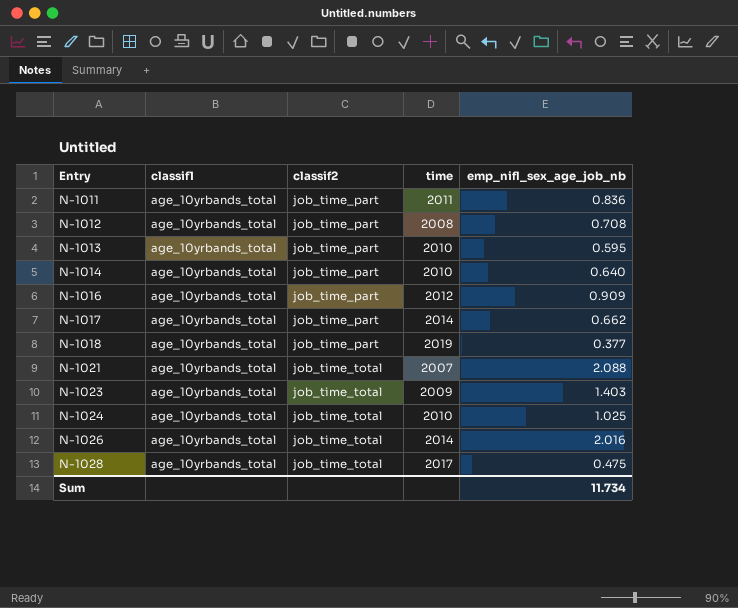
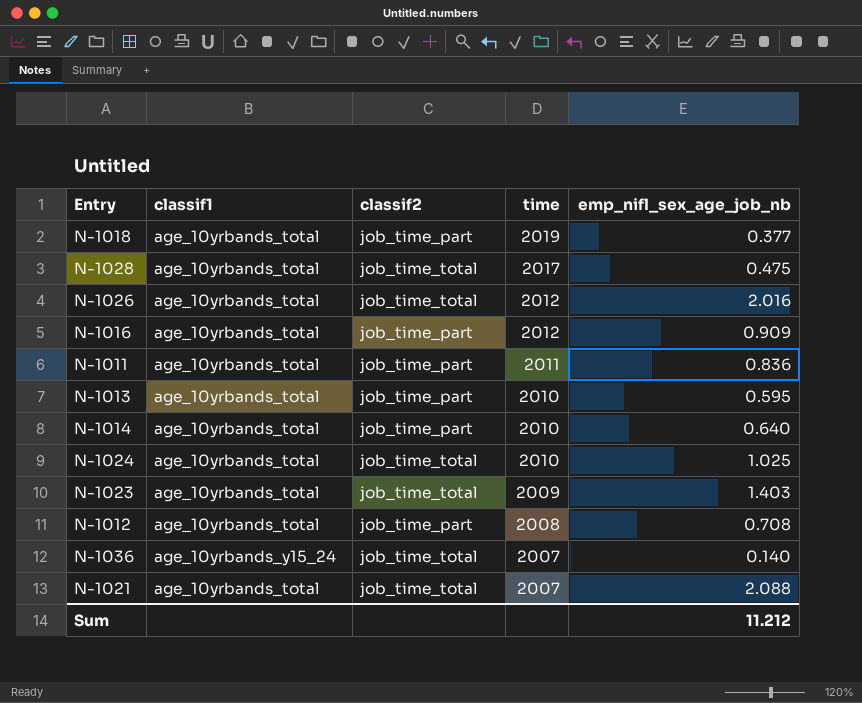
row order: Entry ascending -> time descending
row N-1017: age_10yrbands_total | job_time_part | 2014 | 0.662 -> none
N-1026 | time: 2014 -> 2012
row N-1036: none -> age_10yrbands_y15_24 | job_time_total | 2007 | 0.140
Sum | emp_nifl_sex_age_job_nb: 11.734 -> 11.212

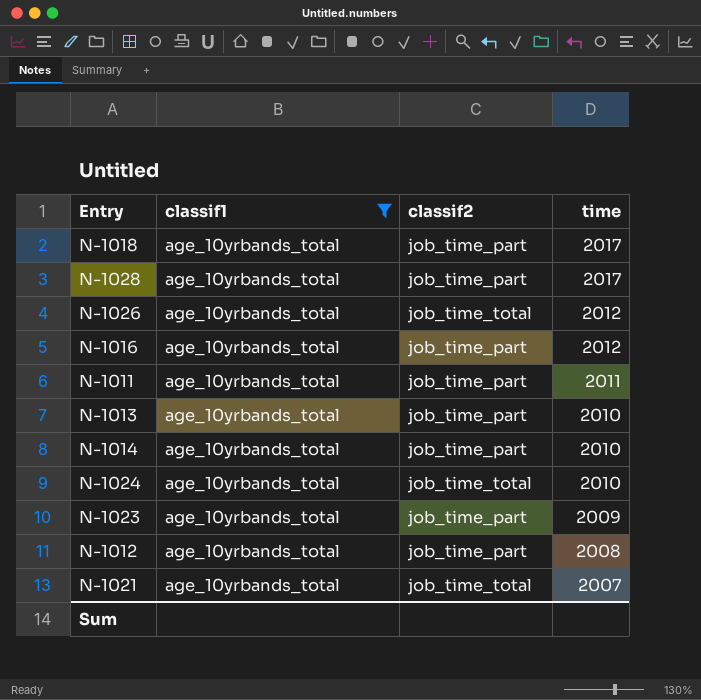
filter: none -> classif1 = age_10yrbands_total
column emp_nifl_sex_age_job_nb | position: 5 -> none
N-1018 | time: 2019 -> 2017
N-1028 | classif2: job_time_total -> job_time_part
N-1023 | classif2: job_time_total -> job_time_part

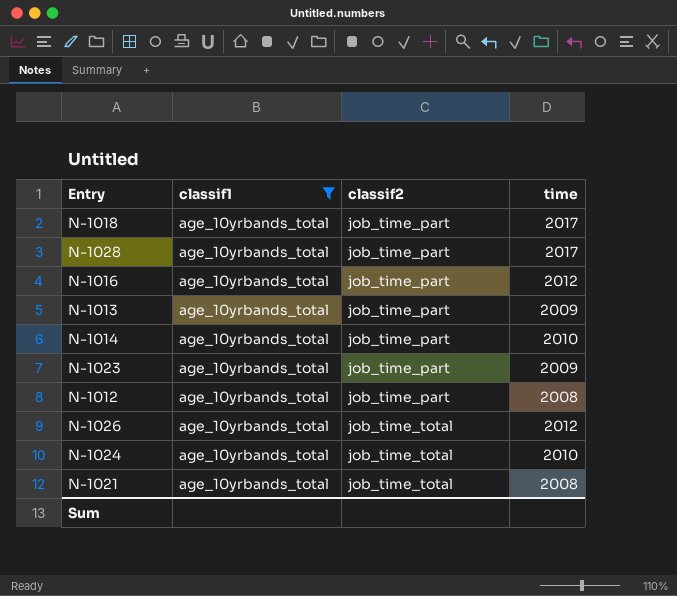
row order: time descending -> classif2 ascending
row N-1011: age_10yrbands_total | job_time_part | 2011 -> none
N-1013 | time: 2010 -> 2009
N-1021 | time: 2007 -> 2008

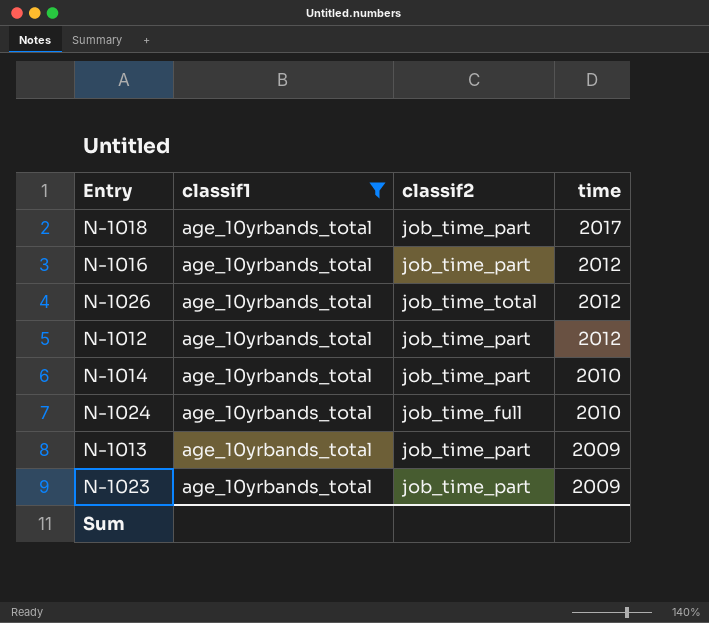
row order: classif2 ascending -> time descending
row N-1028: age_10yrbands_total | job_time_part | 2017 -> none
row N-1021: age_10yrbands_total | job_time_total | 2008 -> none
N-1012 | time: 2008 -> 2012
N-1024 | classif2: job_time_total -> job_time_full

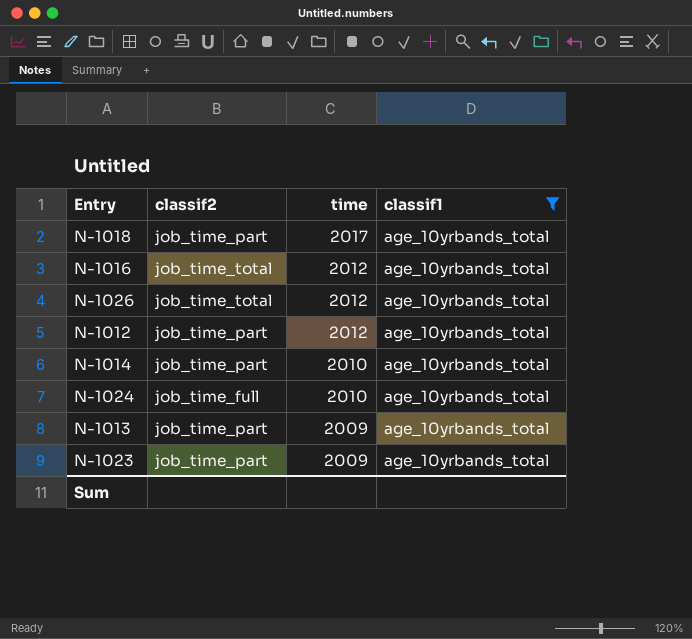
column classif1 | position: 2 -> 4
N-1016 | classif2: job_time_part -> job_time_total

